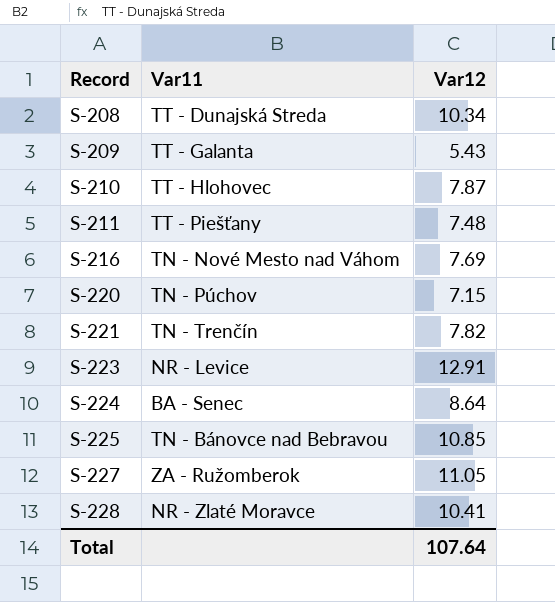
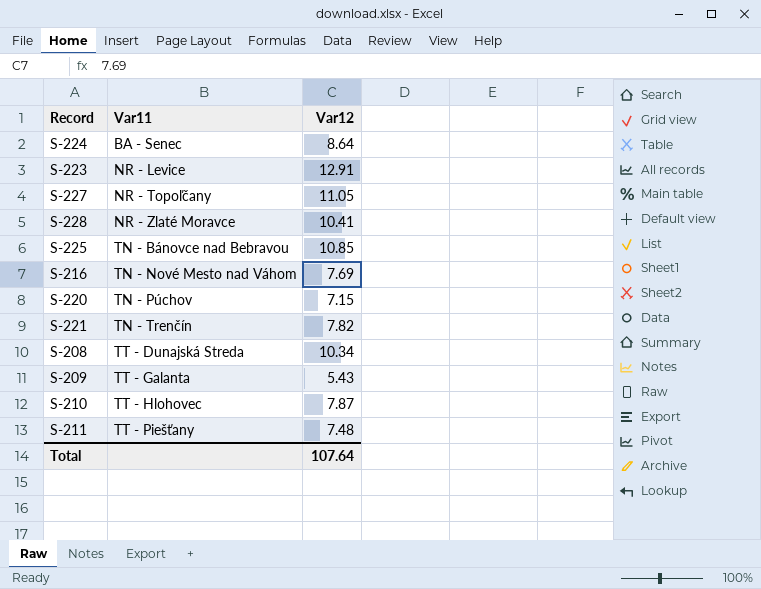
row order: Record ascending -> Var11 ascending
S-227 | Var11: ZA - Ružomberok -> NR - Topoľčany

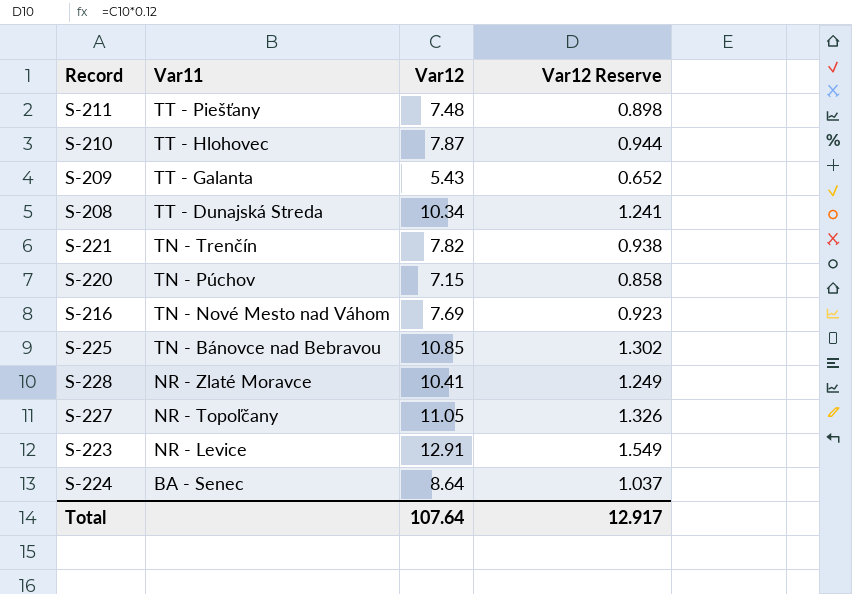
row order: Var11 ascending -> Var11 descending
column Var12 Reserve | formula: none -> [Var12] * 0.12

